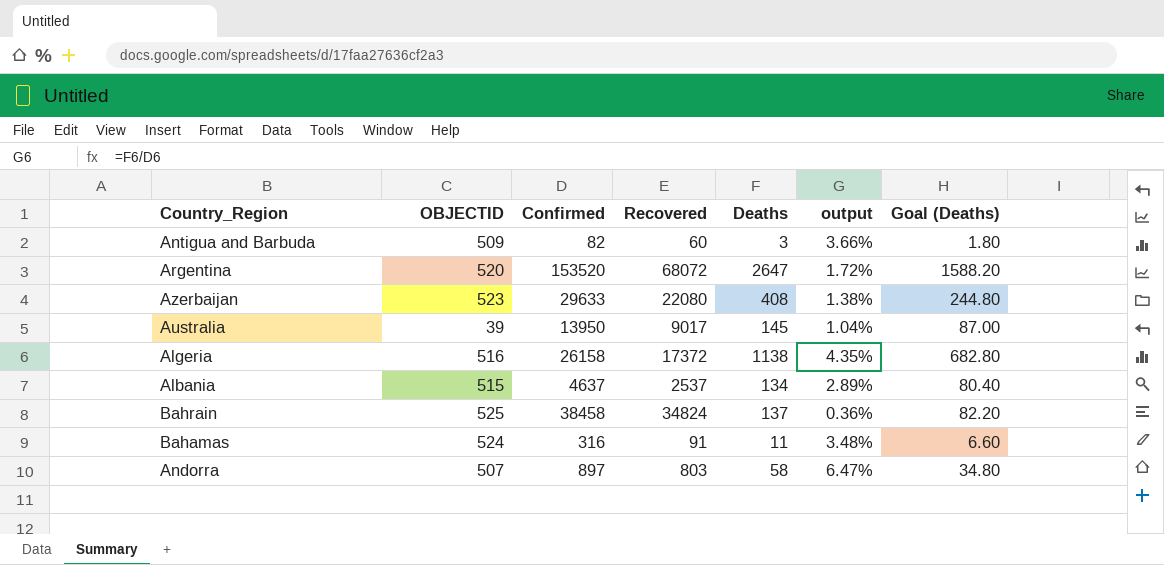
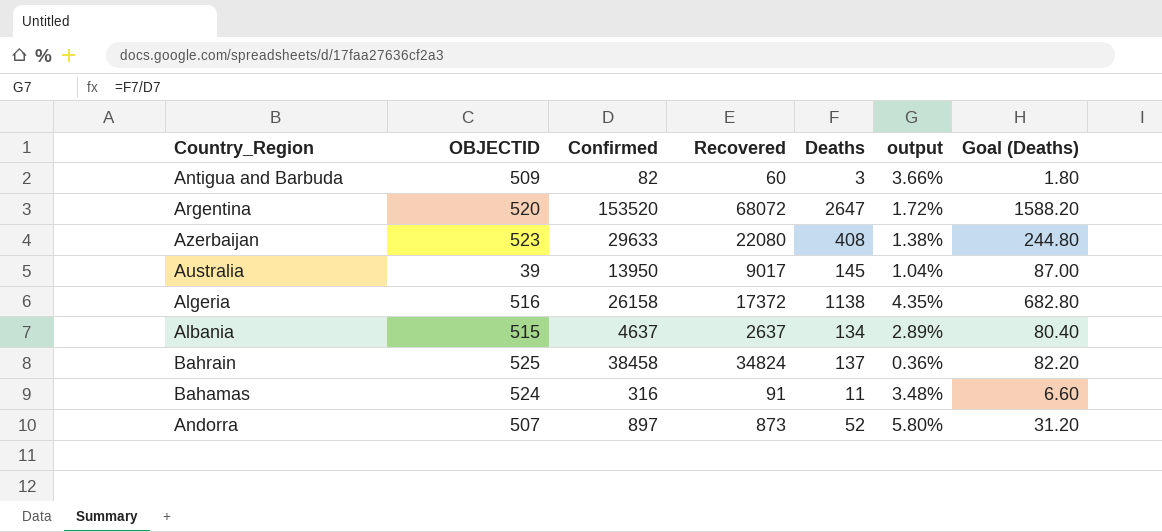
Albania | Recovered: 2537 -> 2637
Andorra | Recovered: 803 -> 873
Andorra | Deaths: 58 -> 52
Andorra | output: 6.47% -> 5.80%
Andorra | Goal (Deaths): 34.80 -> 31.20

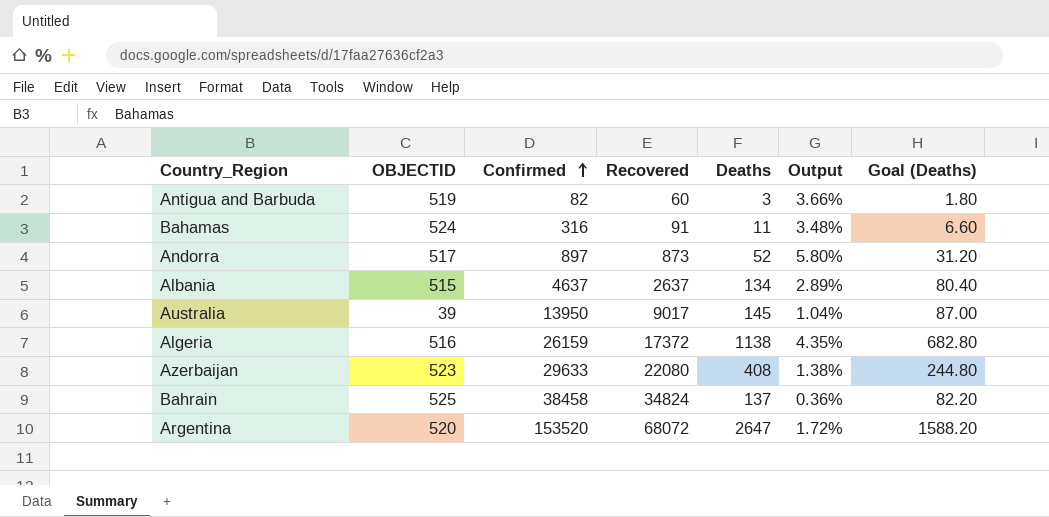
row order: none -> Confirmed ascending
column name: output -> Output
Antigua and Barbuda | OBJECTID: 509 -> 519
Andorra | OBJECTID: 507 -> 517
Algeria | Confirmed: 26158 -> 26159

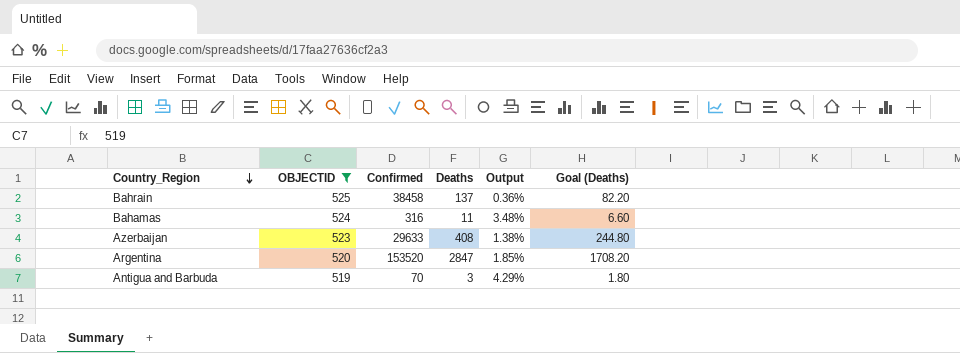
filter: none -> OBJECTID >= 519
row order: Confirmed ascending -> Country_Region descending
column Recovered | position: 4 -> none
Argentina | Deaths: 2647 -> 2847
Argentina | Output: 1.72% -> 1.85%
Argentina | Goal (Deaths): 1588.20 -> 1708.20
Antigua and Barbuda | Confirmed: 82 -> 70
Antigua and Barbuda | Output: 3.66% -> 4.29%

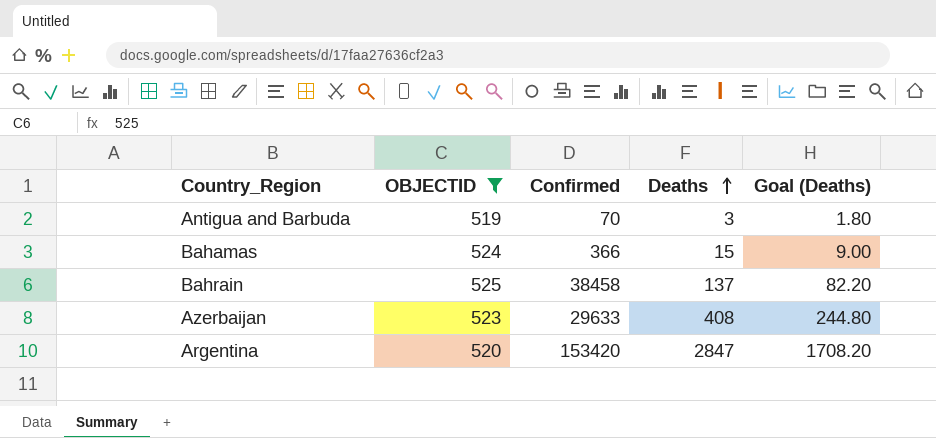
row order: Country_Region descending -> Deaths ascending
column Output | formula: [Deaths] / [Confirmed] -> none
Bahamas | Confirmed: 316 -> 366
Bahamas | Deaths: 11 -> 15
Bahamas | Goal (Deaths): 6.60 -> 9.00
Argentina | Confirmed: 153520 -> 153420

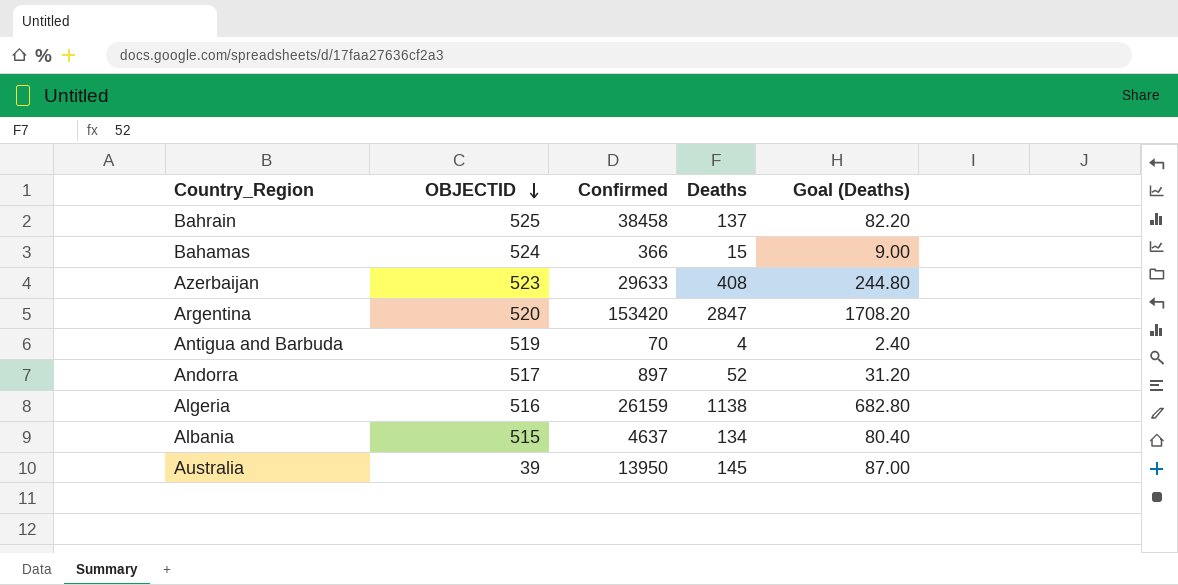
filter: OBJECTID >= 519 -> none
row order: Deaths ascending -> OBJECTID descending
Antigua and Barbuda | Deaths: 3 -> 4
Antigua and Barbuda | Goal (Deaths): 1.80 -> 2.40

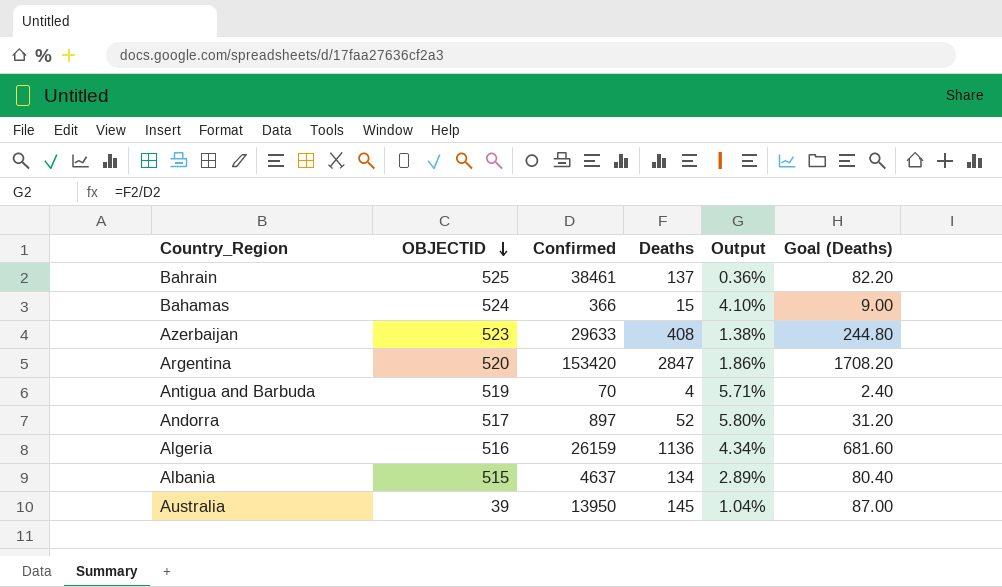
column Output | formula: none -> [Deaths] / [Confirmed]
Bahrain | Confirmed: 38458 -> 38461
Algeria | Deaths: 1138 -> 1136
Algeria | Goal (Deaths): 682.80 -> 681.60

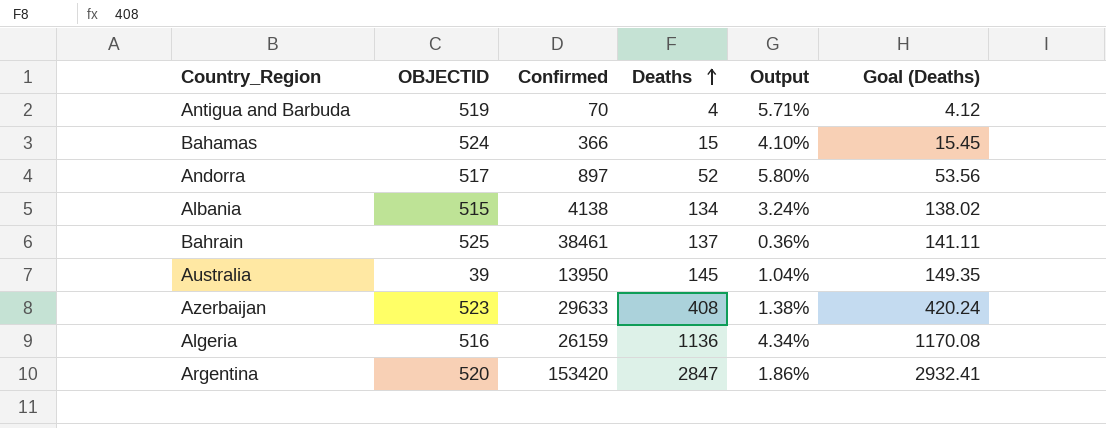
row order: OBJECTID descending -> Deaths ascending
column Goal (Deaths) | formula: [Deaths] * 0.6 -> [Deaths] * 1.03
Albania | Confirmed: 4637 -> 4138
Albania | Output: 2.89% -> 3.24%

